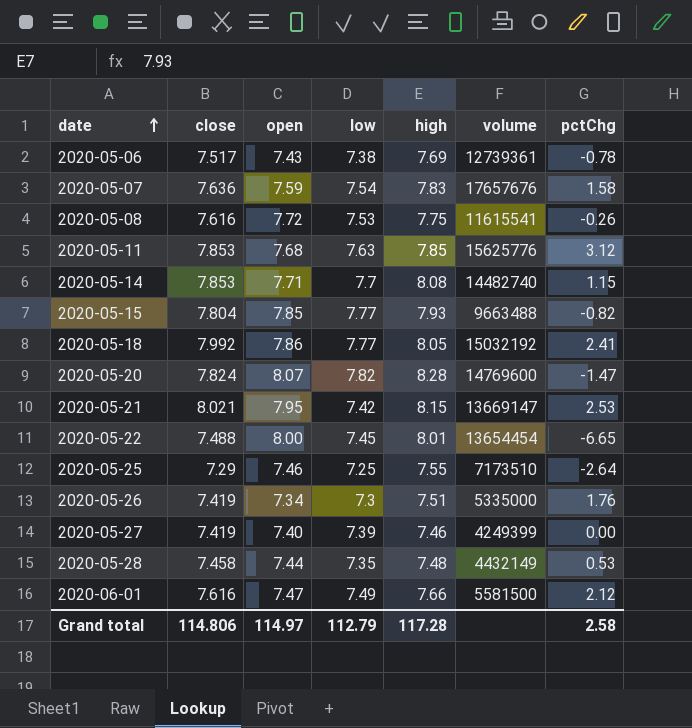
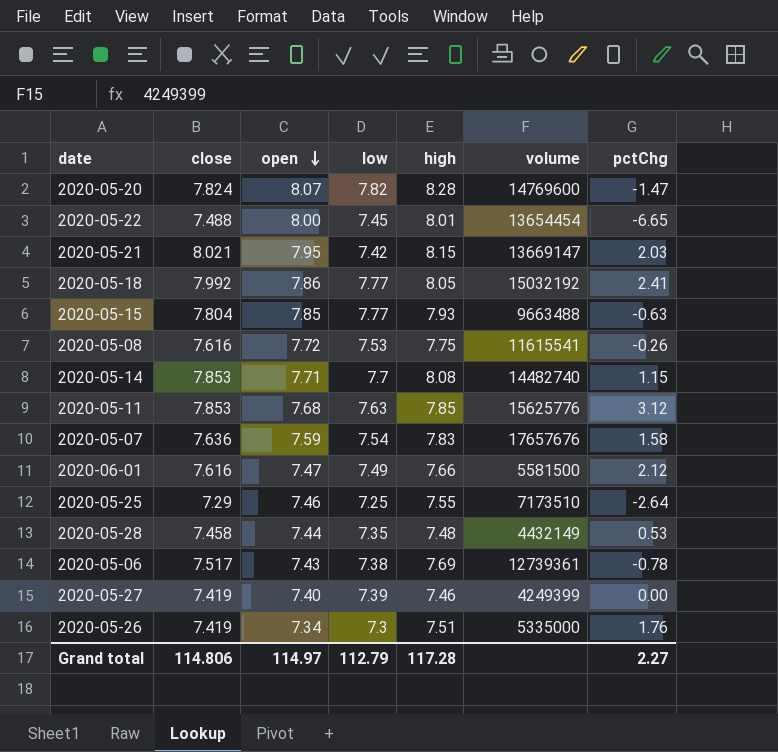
row order: date ascending -> open descending
2020-05-21 | pctChg: 2.53 -> 2.03
2020-05-15 | pctChg: -0.82 -> -0.63
Grand total | pctChg: 2.58 -> 2.27

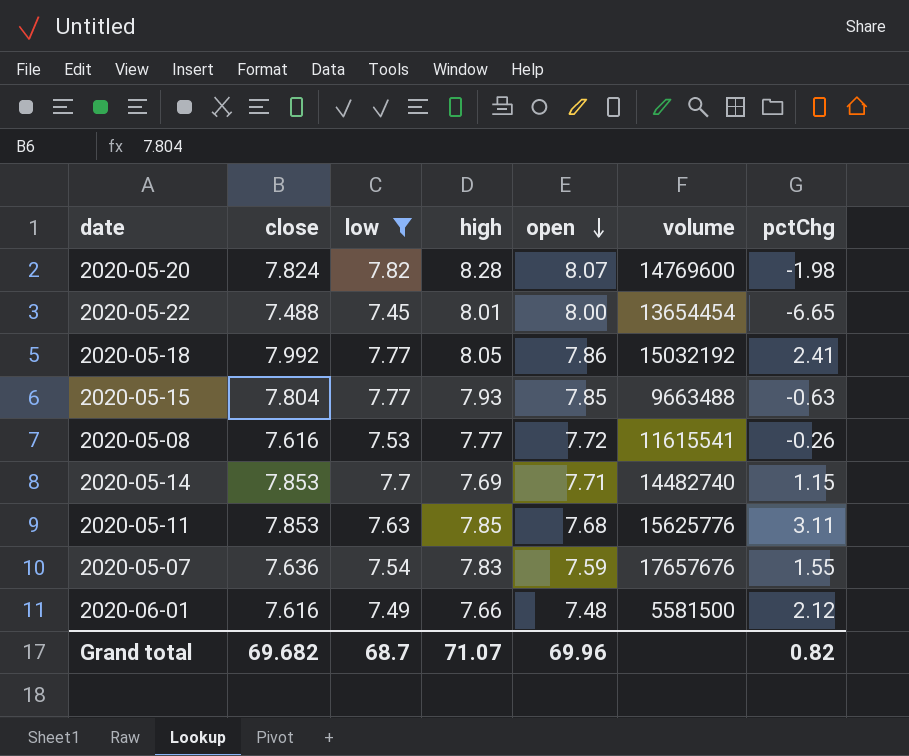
filter: none -> low >= 7.45
column open | position: 3 -> 5
2020-05-20 | pctChg: -1.47 -> -1.98
2020-05-08 | high: 7.75 -> 7.77
2020-05-14 | high: 8.08 -> 7.69
2020-05-11 | pctChg: 3.12 -> 3.11
2020-05-07 | pctChg: 1.58 -> 1.55
2020-06-01 | open: 7.47 -> 7.48
Grand total | close: 114.806 -> 69.682
Grand total | low: 112.79 -> 68.7
Grand total | high: 117.28 -> 71.07
Grand total | open: 114.97 -> 69.96
Grand total | pctChg: 2.27 -> 0.82

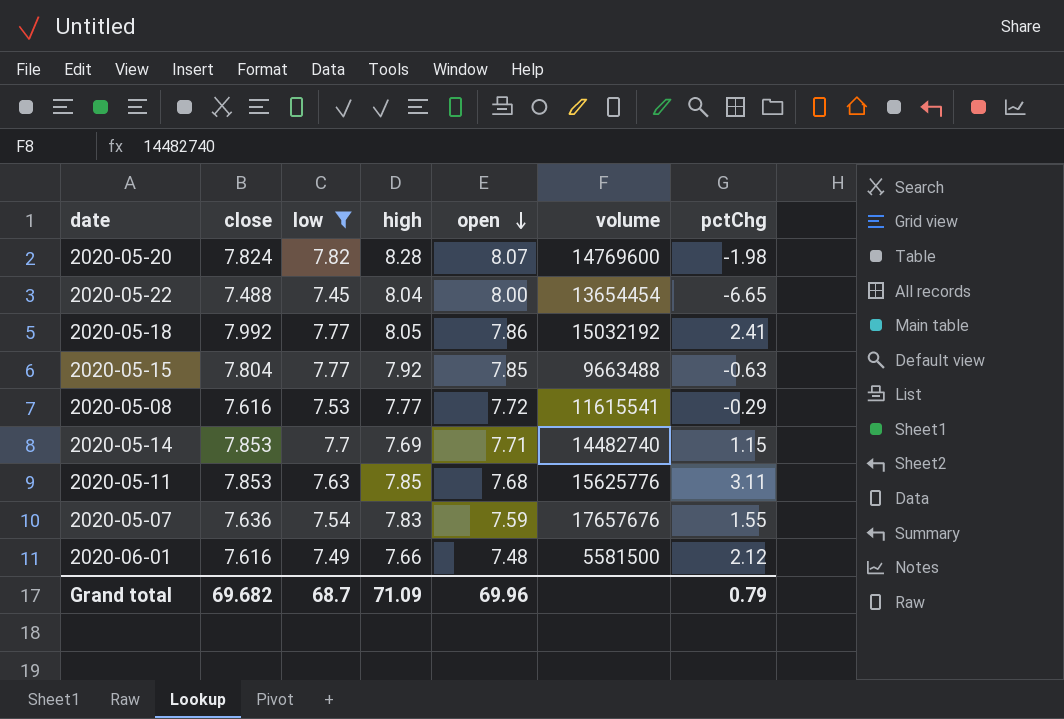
2020-05-22 | high: 8.01 -> 8.04
2020-05-15 | high: 7.93 -> 7.92
2020-05-08 | pctChg: -0.26 -> -0.29
Grand total | high: 71.07 -> 71.09
Grand total | pctChg: 0.82 -> 0.79

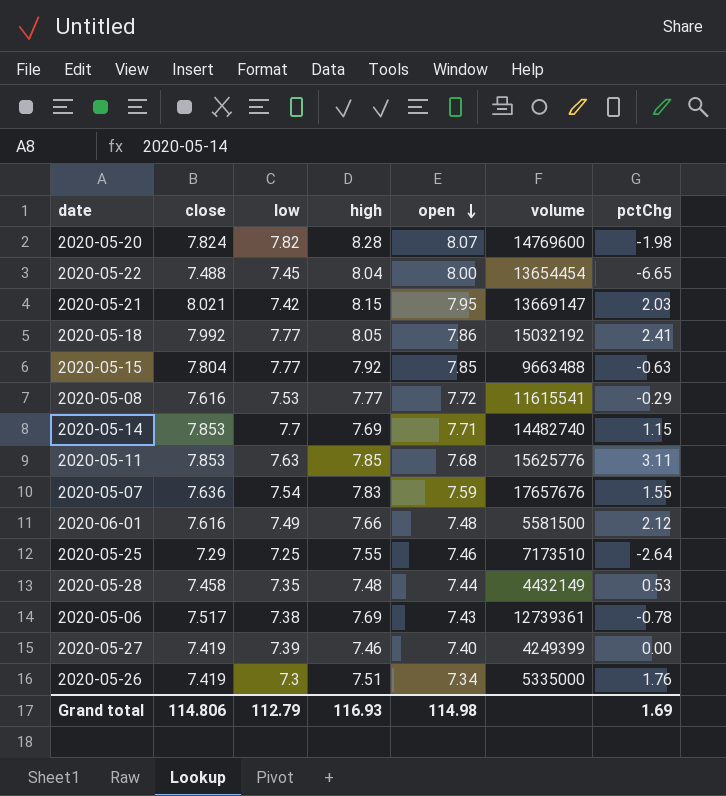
filter: low >= 7.45 -> none
Grand total | close: 69.682 -> 114.806
Grand total | low: 68.7 -> 112.79
Grand total | high: 71.09 -> 116.93
Grand total | open: 69.96 -> 114.98
Grand total | pctChg: 0.79 -> 1.69

